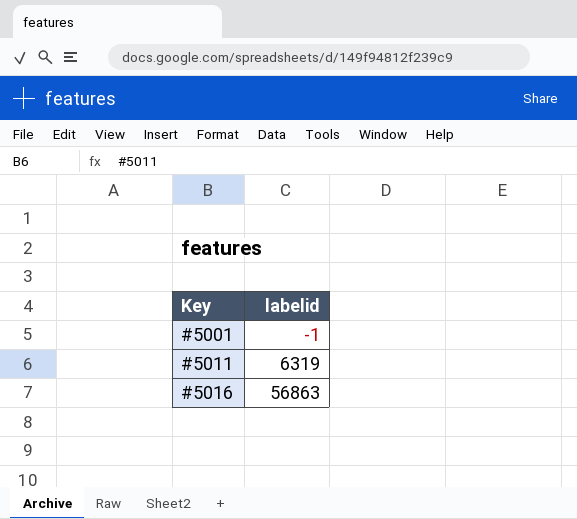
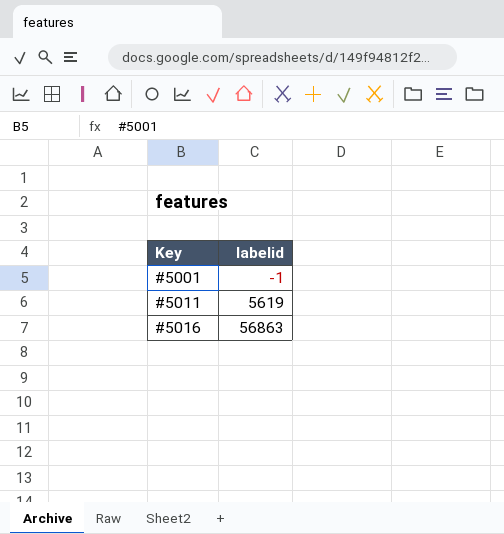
#5011 | labelid: 6319 -> 5619

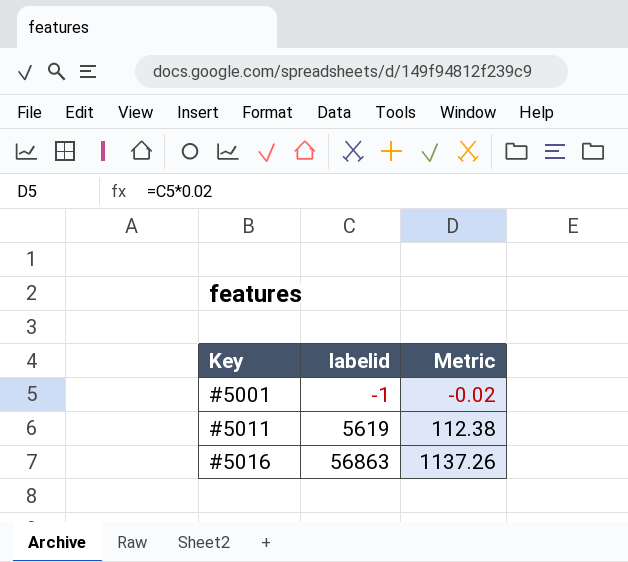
column Metric | formula: none -> [labelid] * 0.02

